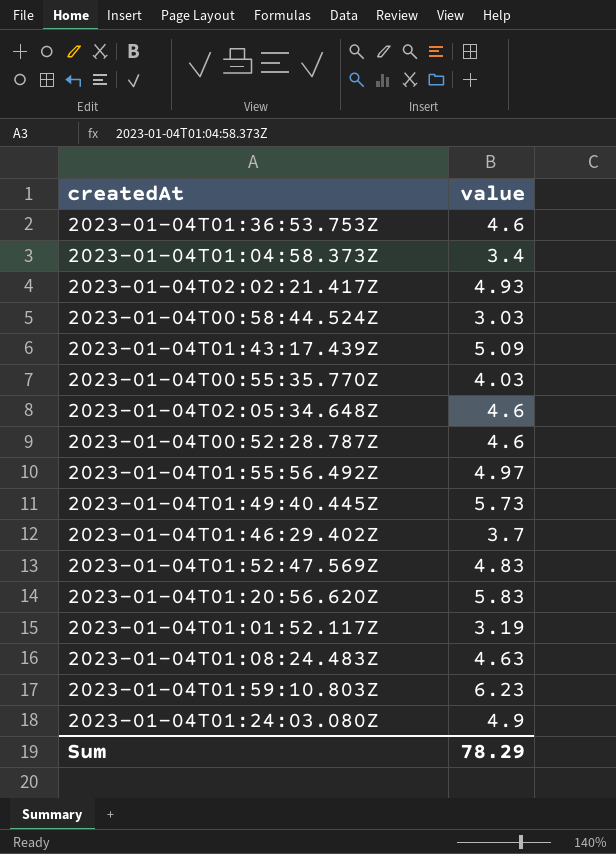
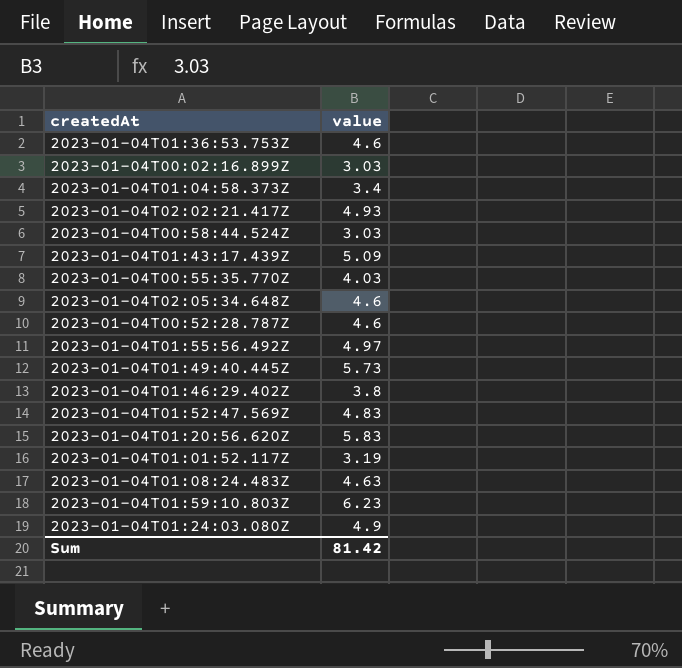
row 2023-01-04T00:02:16.899Z: none -> 3.03
2023-01-04T01:46:29.402Z | value: 3.7 -> 3.8
Sum | value: 78.29 -> 81.42

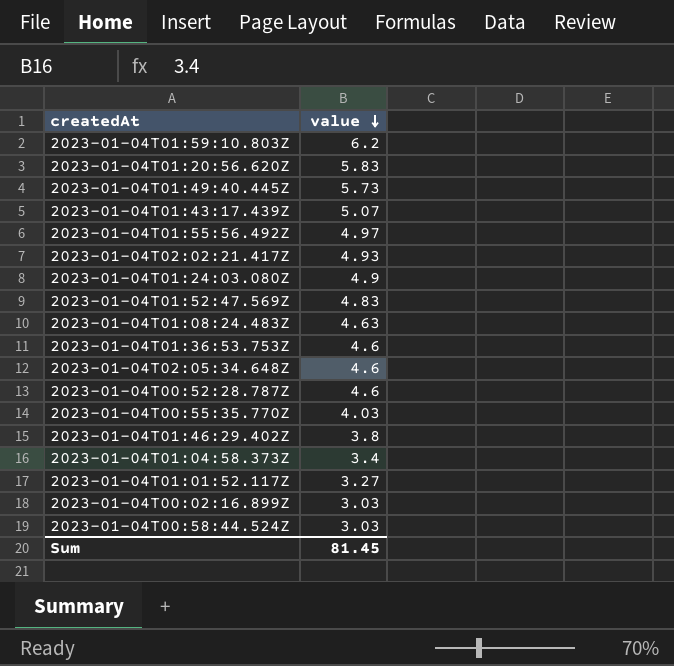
row order: none -> value descending
2023-01-04T01:59:10.803Z | value: 6.23 -> 6.2
2023-01-04T01:43:17.439Z | value: 5.09 -> 5.07
2023-01-04T01:01:52.117Z | value: 3.19 -> 3.27
Sum | value: 81.42 -> 81.45

